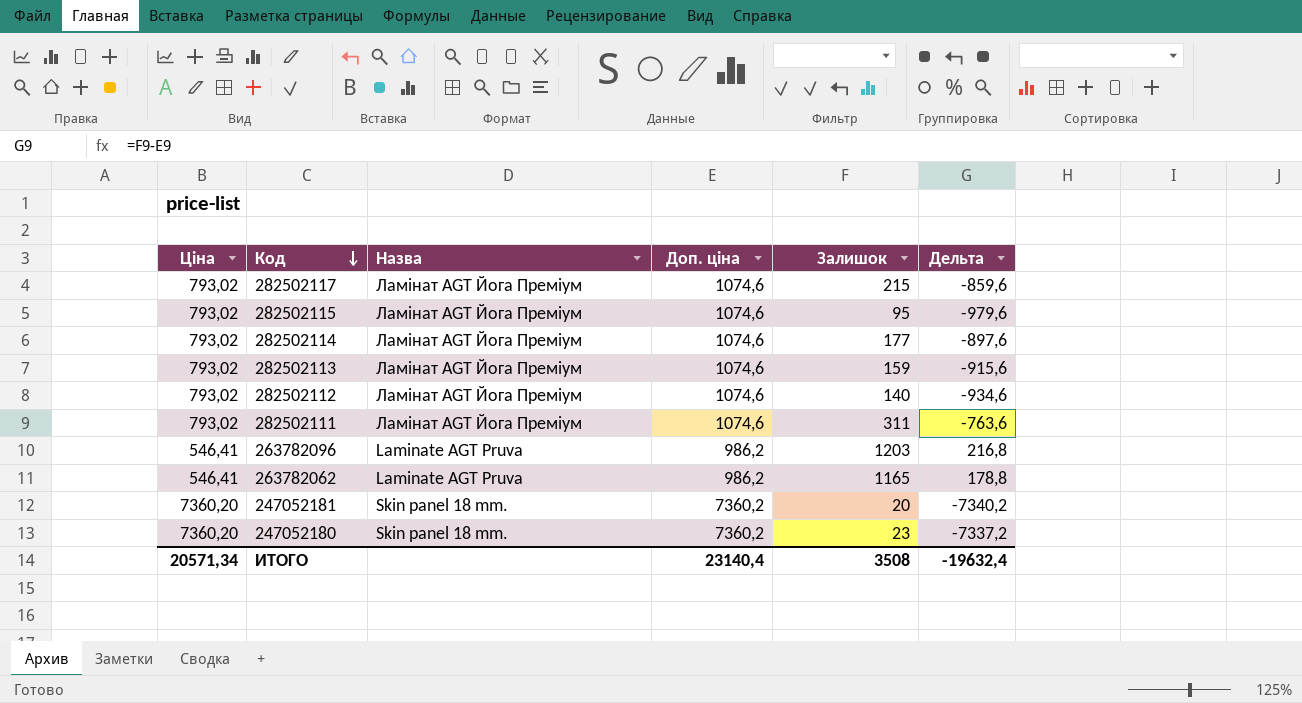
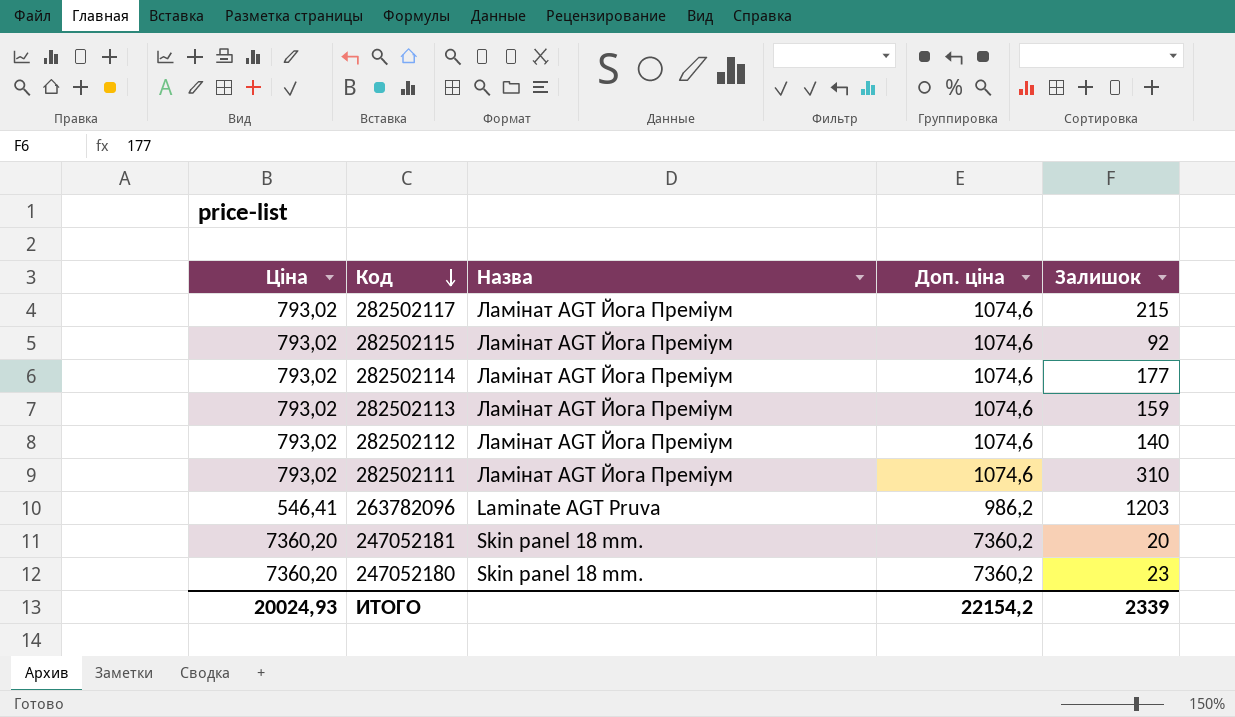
column Дельта | formula: [Залишок] - [Доп. ціна] -> none
row 263782062: 546,41 | Laminate AGT Pruva | 986,2 | 1165 | 178,8 -> none
282502115 | Залишок: 95 -> 92
282502111 | Залишок: 311 -> 310
ИТОГО | Ціна: 20571,34 -> 20024,93
ИТОГО | Доп. ціна: 23140,4 -> 22154,2
ИТОГО | Залишок: 3508 -> 2339

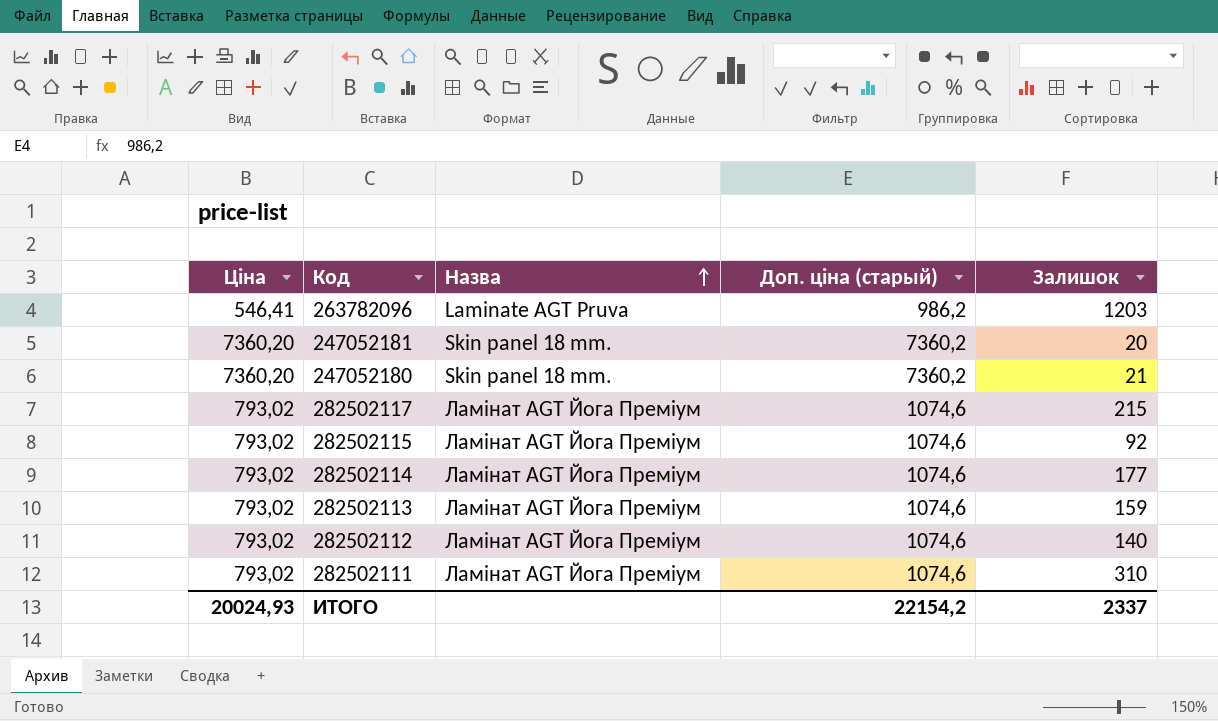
row order: Код descending -> Назва ascending
column name: Доп. ціна -> Доп. ціна (старый)
247052180 | Залишок: 23 -> 21
ИТОГО | Залишок: 2339 -> 2337

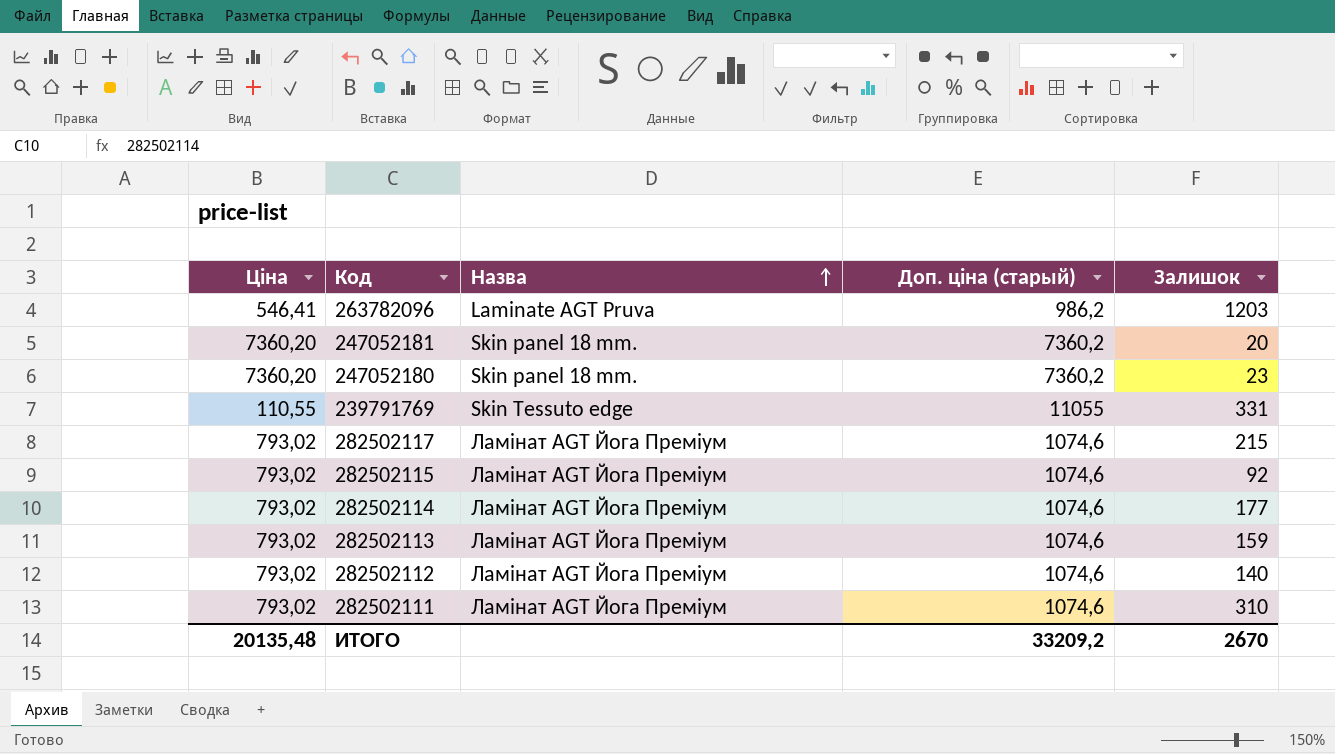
247052180 | Залишок: 21 -> 23
row 239791769: none -> 110,55 | Skin Tessuto edge | 11055 | 331
ИТОГО | Ціна: 20024,93 -> 20135,48
ИТОГО | Доп. ціна (старый): 22154,2 -> 33209,2
ИТОГО | Залишок: 2337 -> 2670

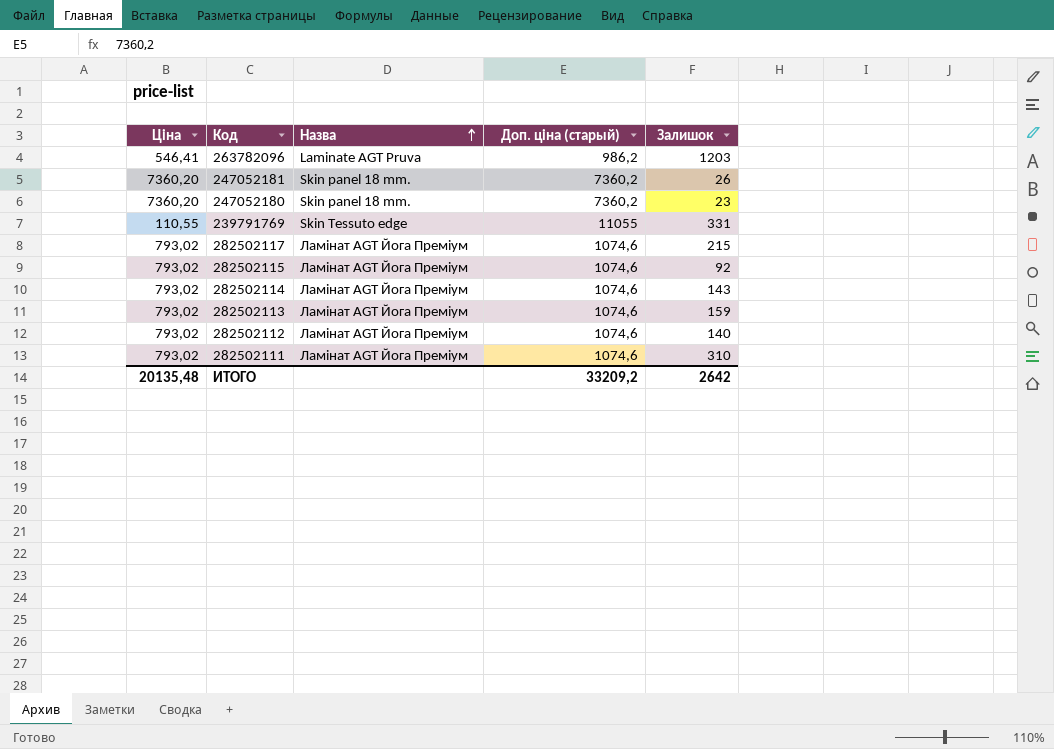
247052181 | Залишок: 20 -> 26
282502114 | Залишок: 177 -> 143
ИТОГО | Залишок: 2670 -> 2642

